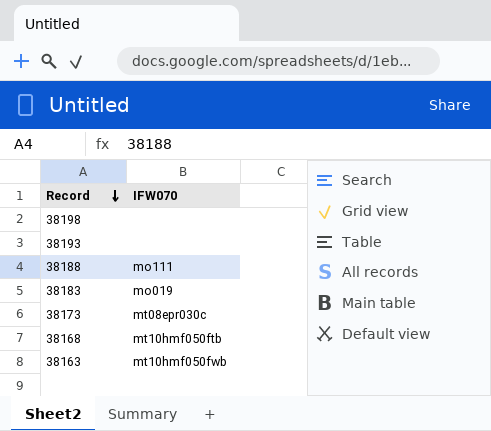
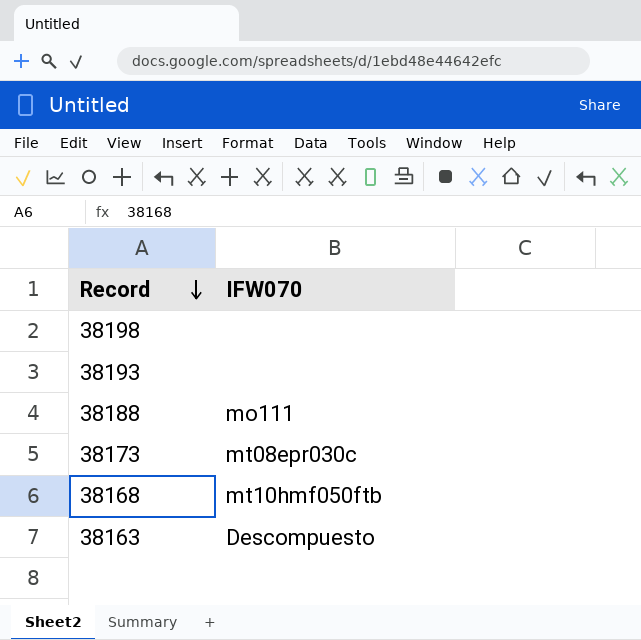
row 38183: mo019 -> none
38163 | IFW070: mt10hmf050fwb -> Descompuesto

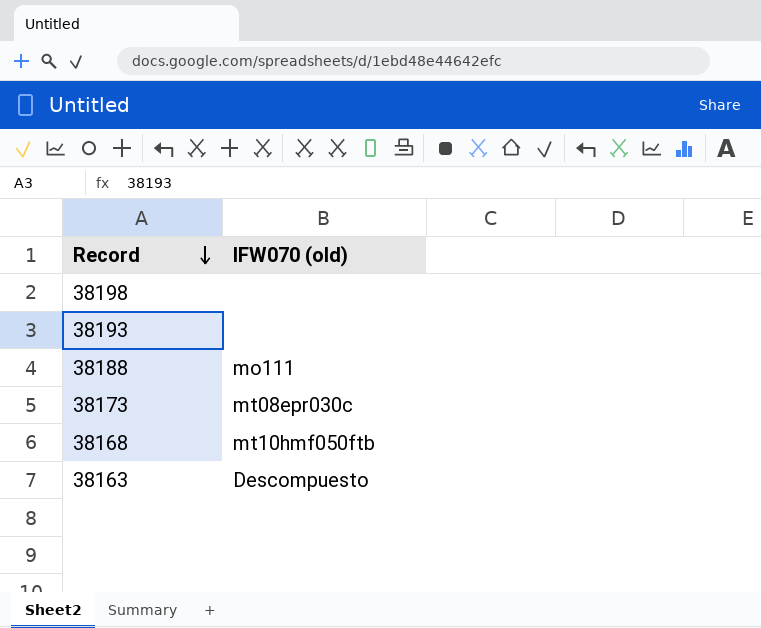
column name: IFW070 -> IFW070 (old)

